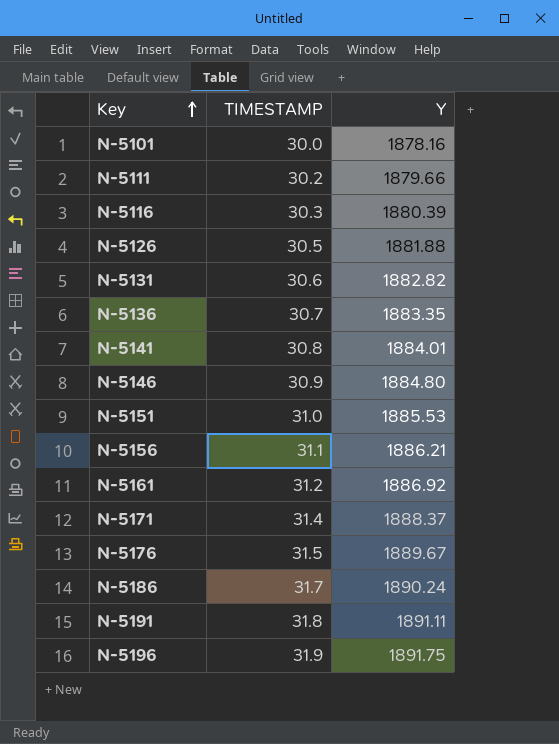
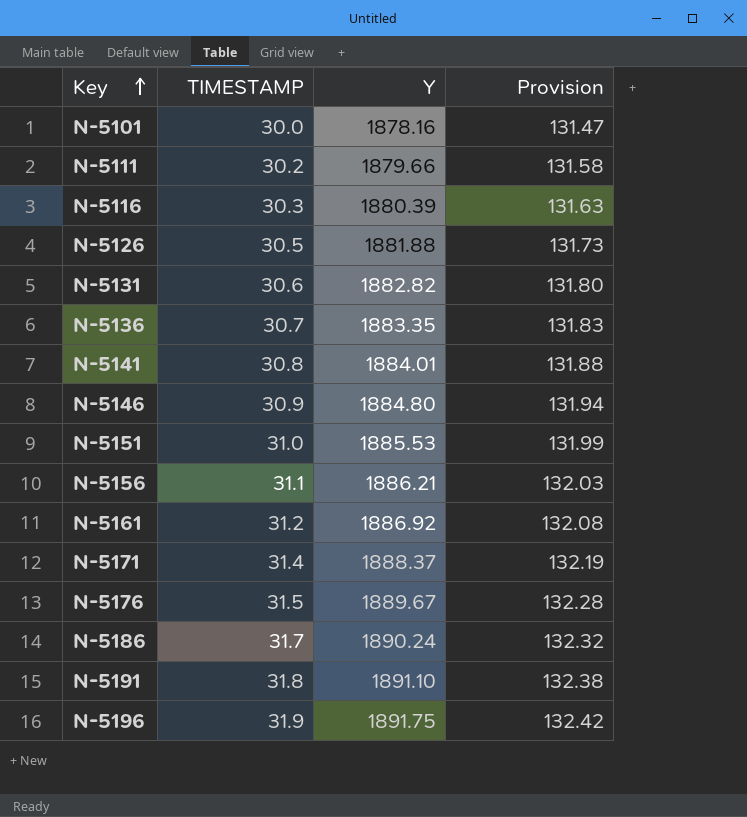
column Provision | formula: none -> [Y] * 0.07
N-5191 | Y: 1891.11 -> 1891.10

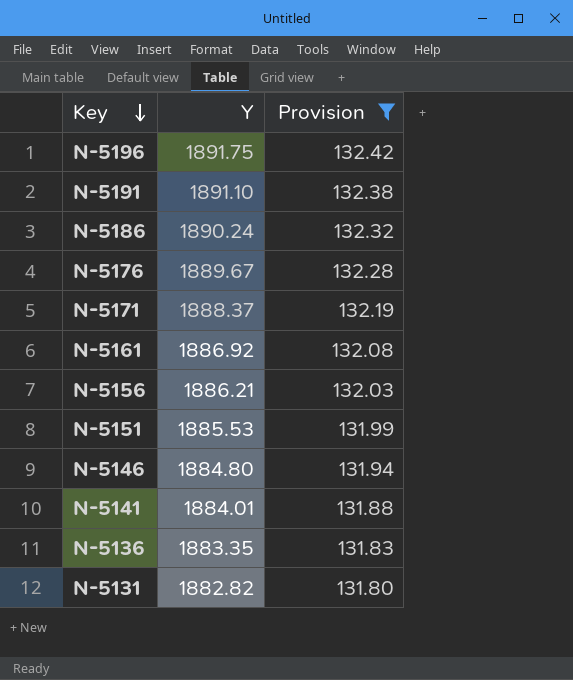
filter: none -> Provision >= 131.80
row order: Key ascending -> Key descending
column TIMESTAMP | position: 2 -> none

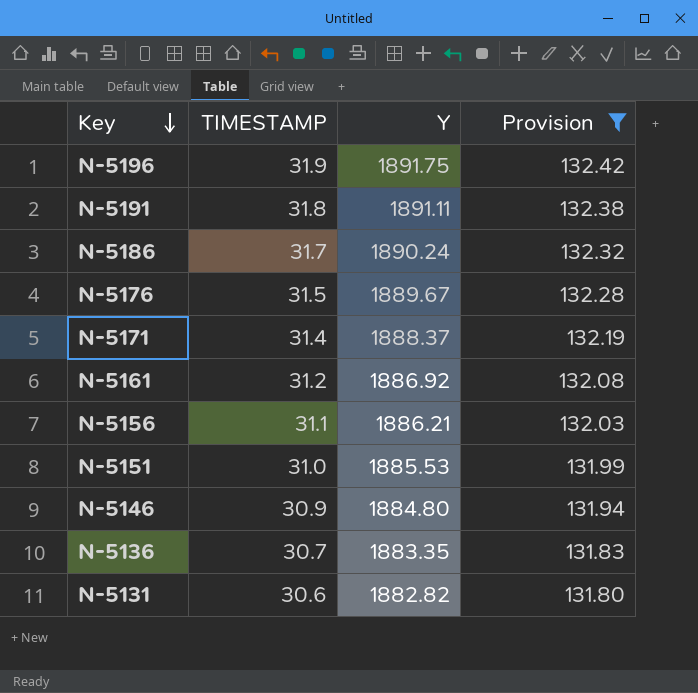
column TIMESTAMP | position: none -> 2
row N-5141: 1884.01 | 131.88 -> none
N-5191 | Y: 1891.10 -> 1891.11

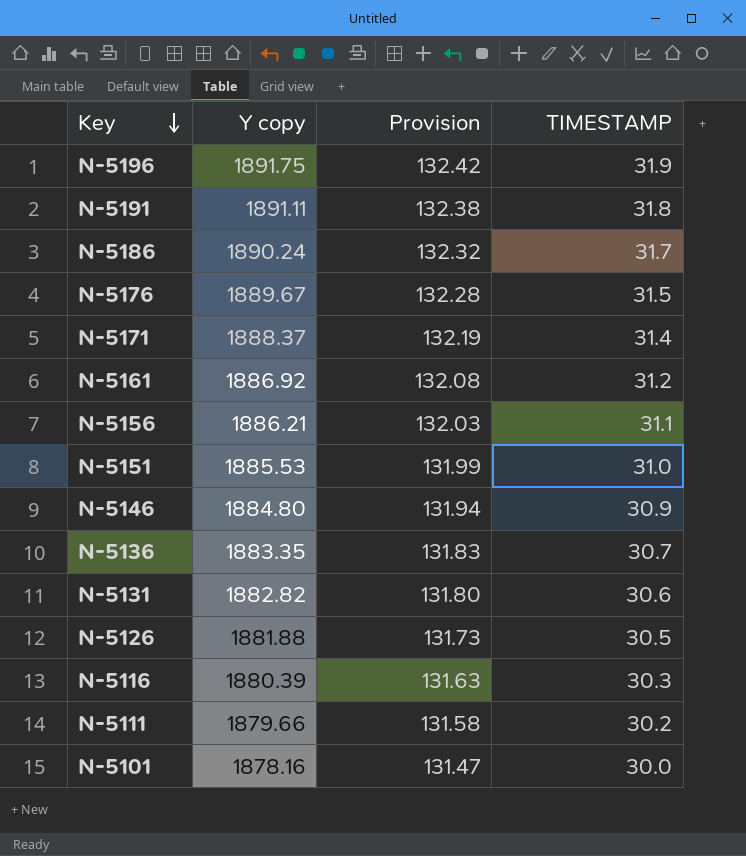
filter: Provision >= 131.80 -> none
column name: Y -> Y copy
column TIMESTAMP | position: 2 -> 4

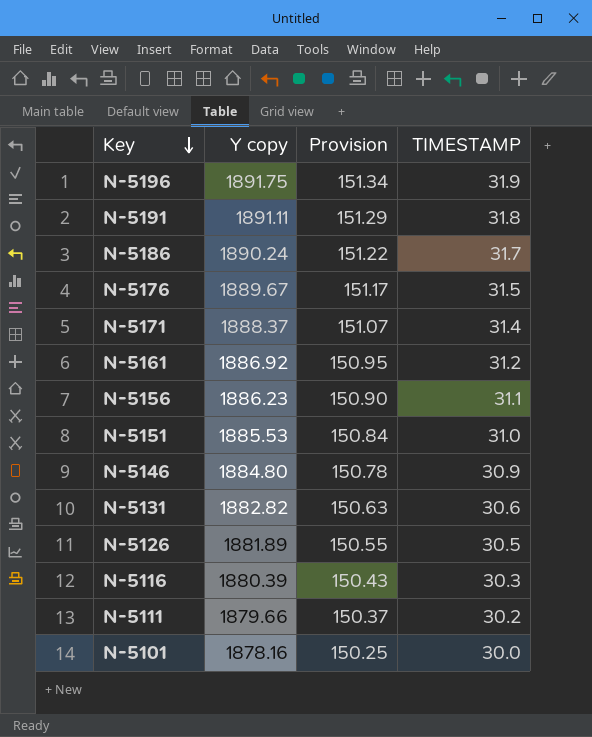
column Provision | formula: [Y copy] * 0.07 -> [Y copy] * 0.08
row N-5136: 1883.35 | 131.83 | 30.7 -> none
N-5156 | Y copy: 1886.21 -> 1886.23
N-5126 | Y copy: 1881.88 -> 1881.89

